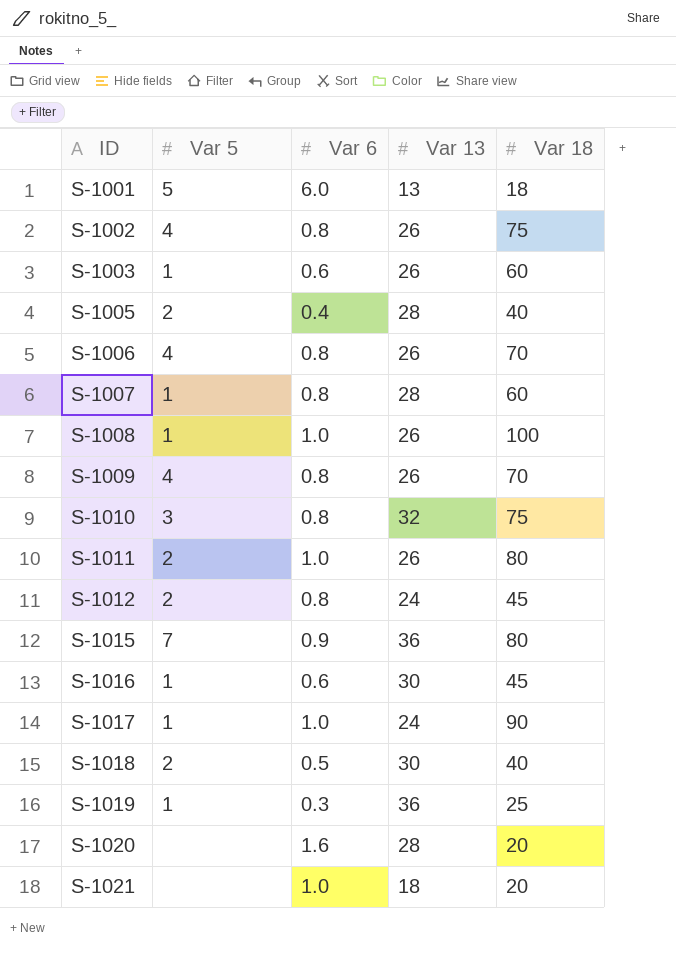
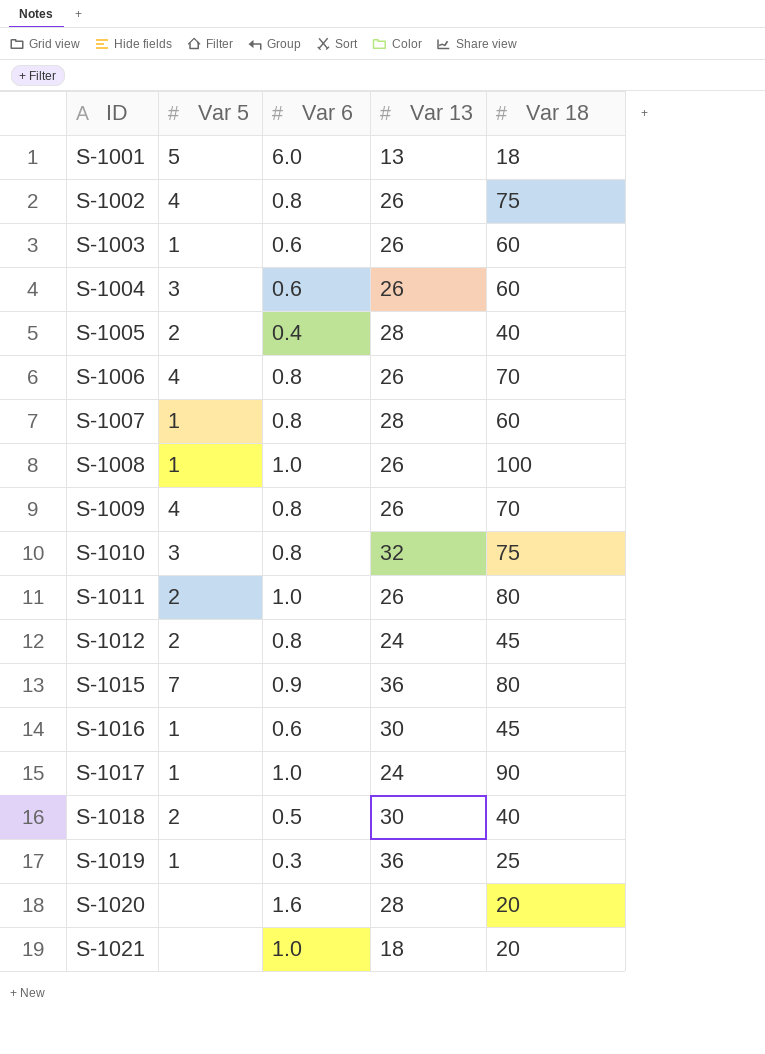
row S-1004: none -> 3 | 0.6 | 26 | 60

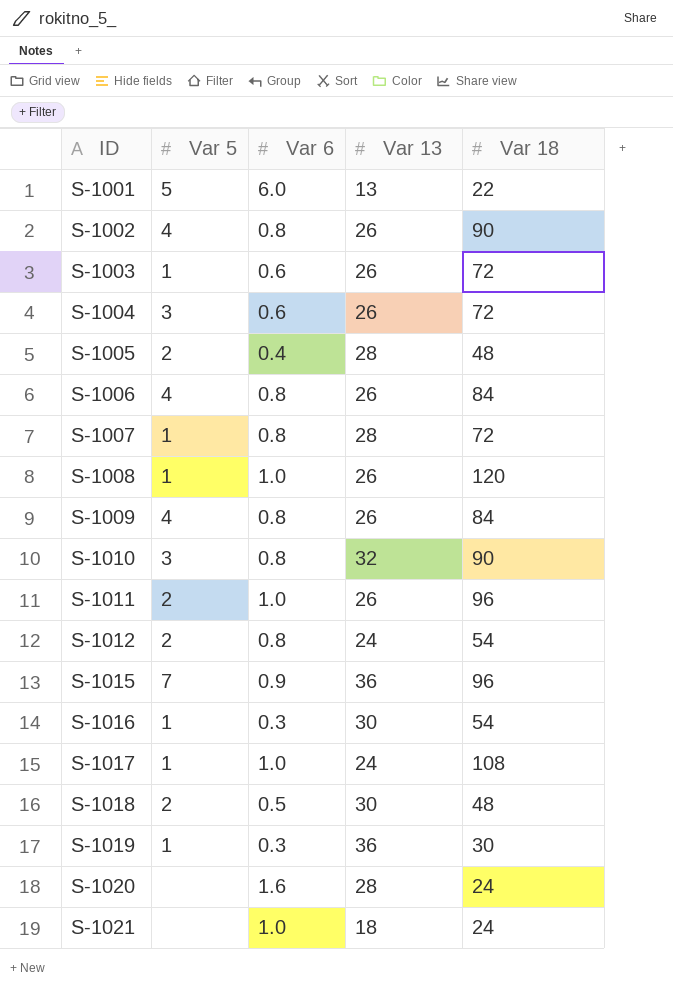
S-1001 | Var 18: 18 -> 22
S-1002 | Var 18: 75 -> 90
S-1003 | Var 18: 60 -> 72
S-1004 | Var 18: 60 -> 72
S-1005 | Var 18: 40 -> 48
S-1006 | Var 18: 70 -> 84
S-1007 | Var 18: 60 -> 72
S-1008 | Var 18: 100 -> 120
S-1009 | Var 18: 70 -> 84
S-1010 | Var 18: 75 -> 90
S-1011 | Var 18: 80 -> 96
S-1012 | Var 18: 45 -> 54
S-1015 | Var 18: 80 -> 96
S-1016 | Var 6: 0.6 -> 0.3
S-1016 | Var 18: 45 -> 54
S-1017 | Var 18: 90 -> 108
S-1018 | Var 18: 40 -> 48
S-1019 | Var 18: 25 -> 30
S-1020 | Var 18: 20 -> 24
S-1021 | Var 18: 20 -> 24

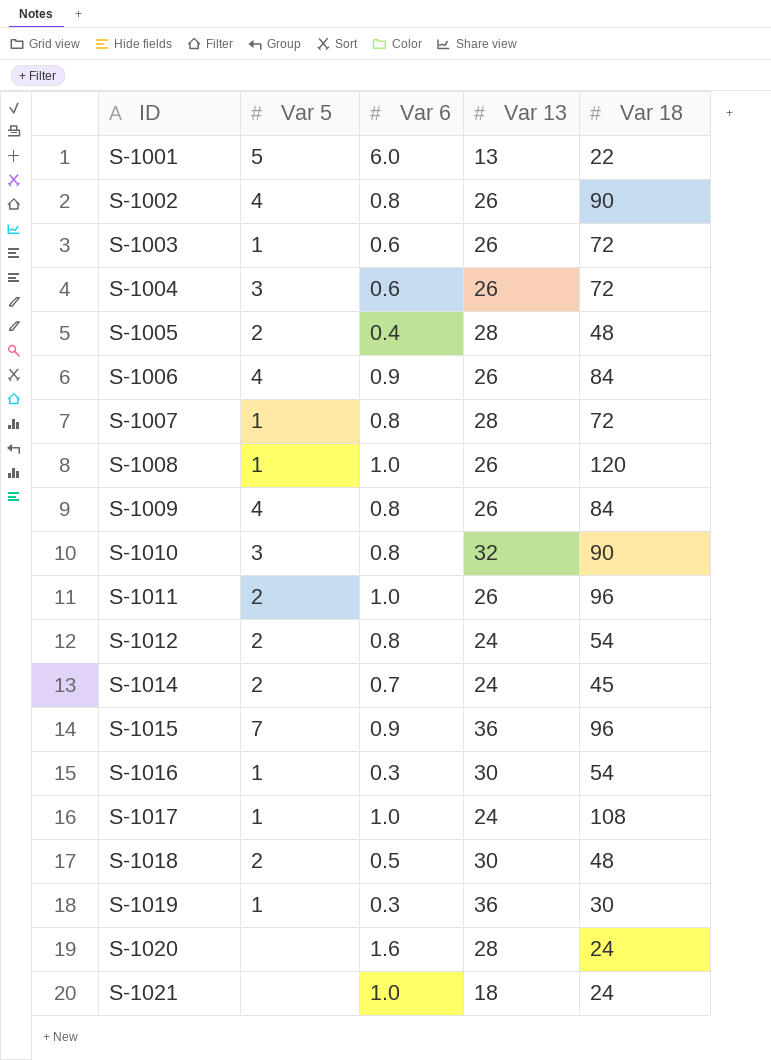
S-1006 | Var 6: 0.8 -> 0.9
row S-1014: none -> 2 | 0.7 | 24 | 45

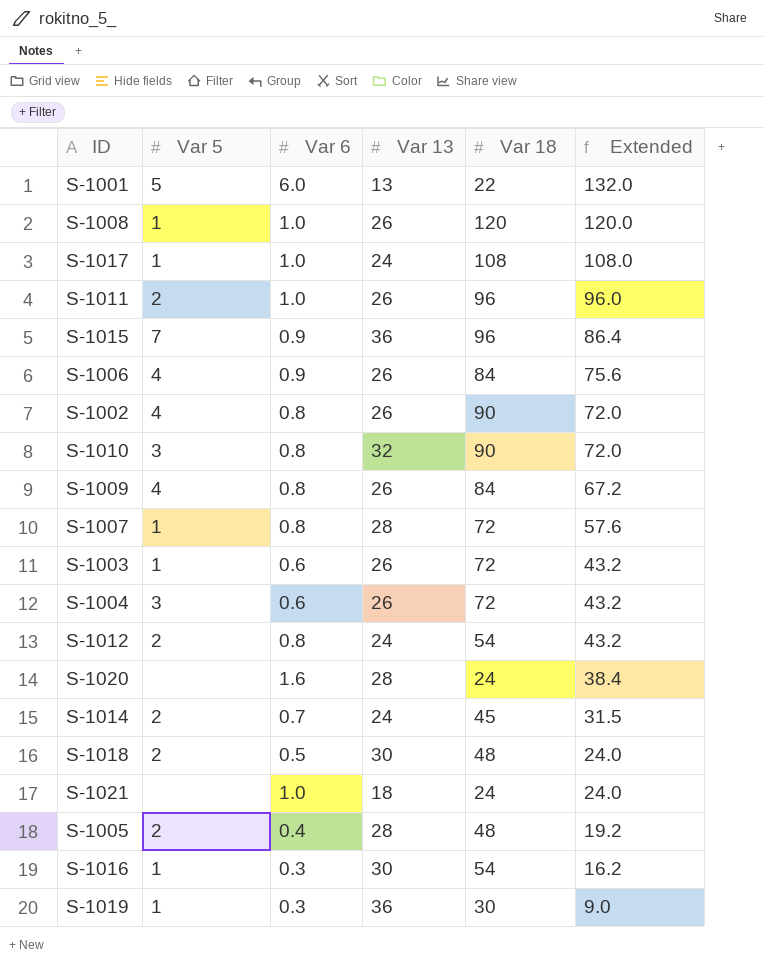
row order: ID ascending -> Extended descending
column Extended | formula: none -> [Var 6] * [Var 18]

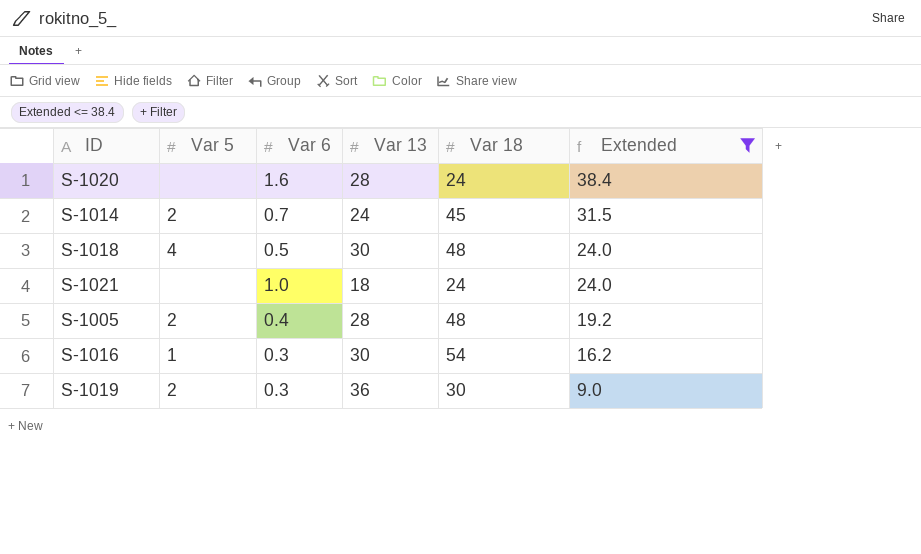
filter: none -> Extended <= 38.4
S-1018 | Var 5: 2 -> 4
S-1019 | Var 5: 1 -> 2

